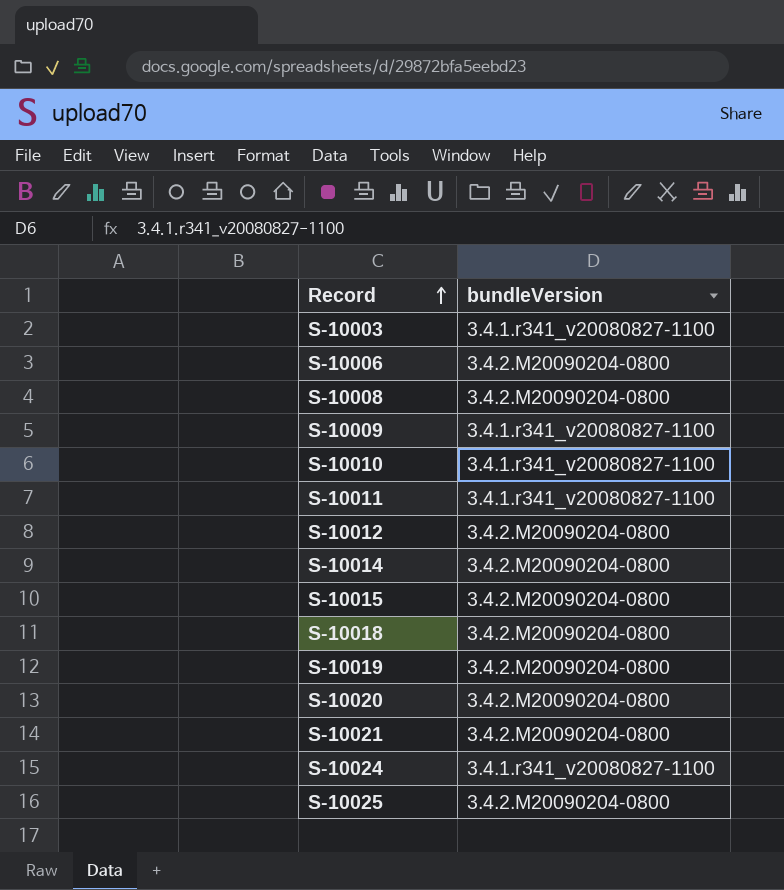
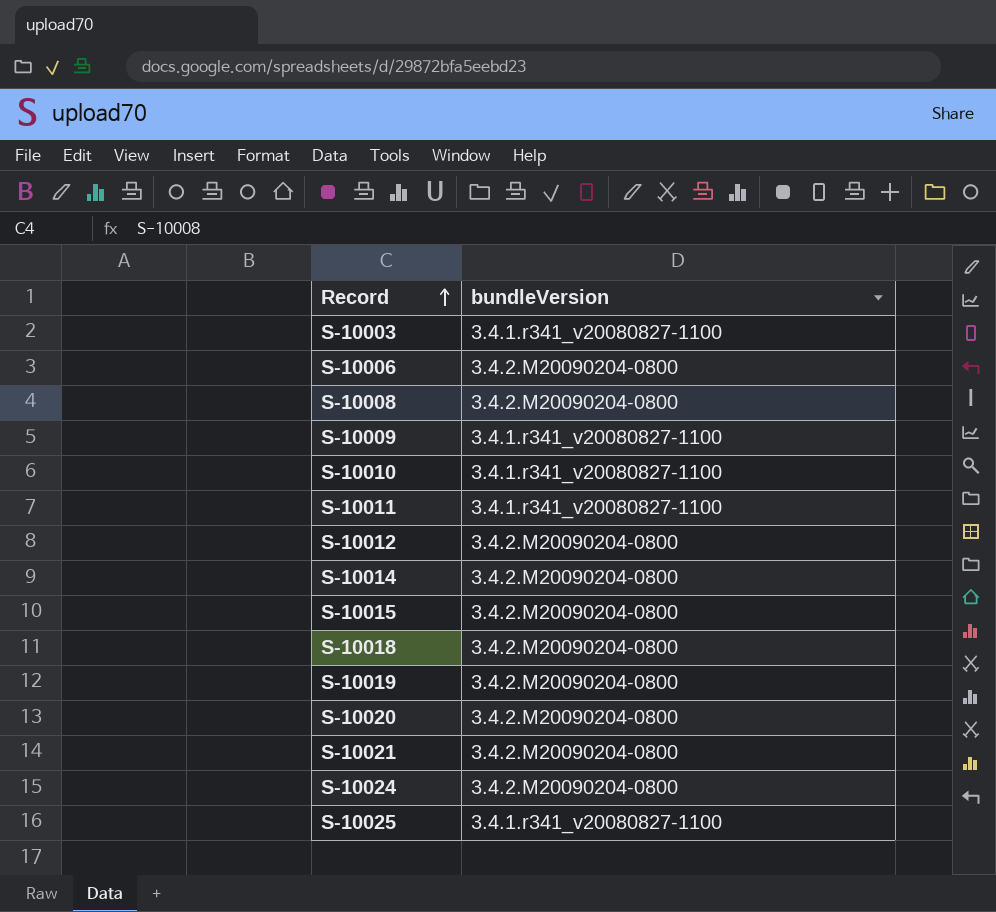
S-10024 | bundleVersion: 3.4.1.r341_v20080827-1100 -> 3.4.2.M20090204-0800
S-10025 | bundleVersion: 3.4.2.M20090204-0800 -> 3.4.1.r341_v20080827-1100

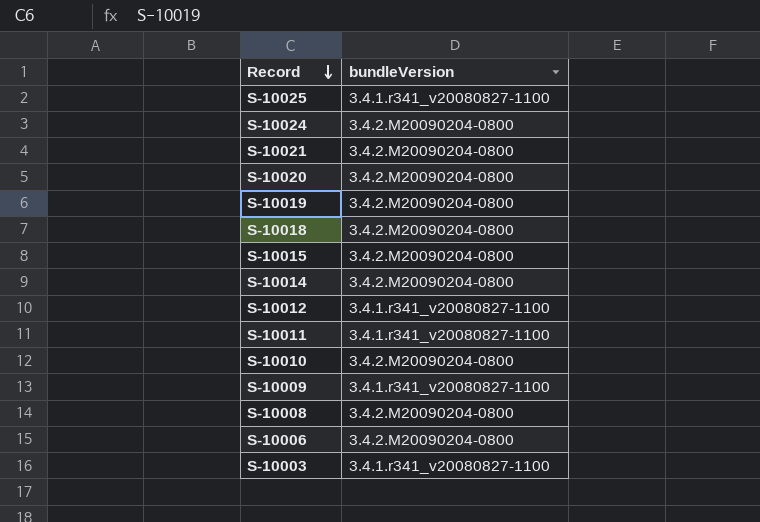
row order: Record ascending -> Record descending
S-10012 | bundleVersion: 3.4.2.M20090204-0800 -> 3.4.1.r341_v20080827-1100
S-10010 | bundleVersion: 3.4.1.r341_v20080827-1100 -> 3.4.2.M20090204-0800

